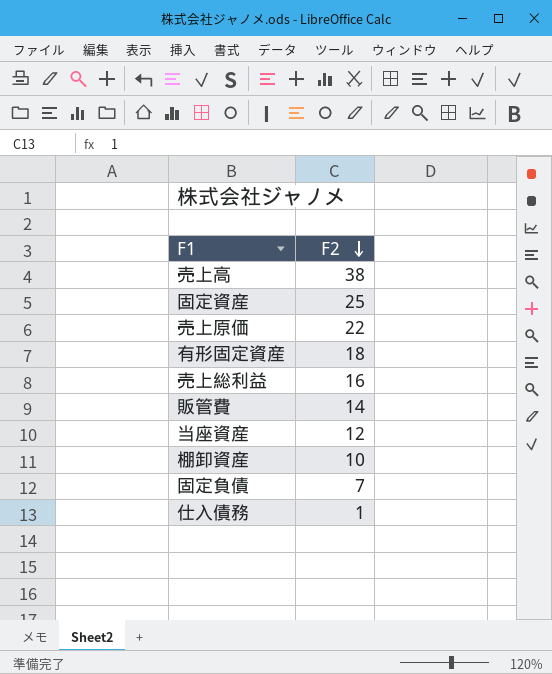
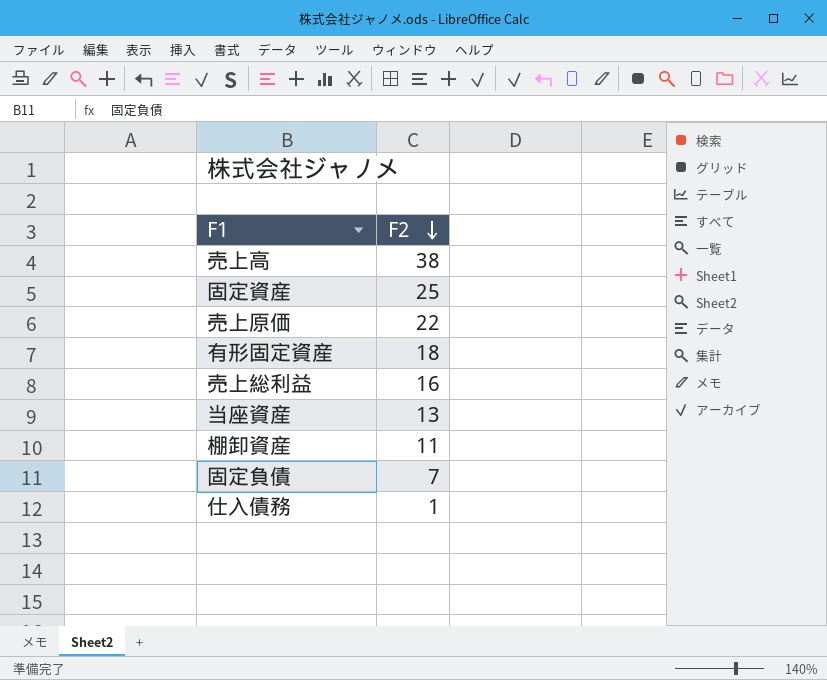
row 販管費: 14 -> none
当座資産 | F2: 12 -> 13
棚卸資産 | F2: 10 -> 11

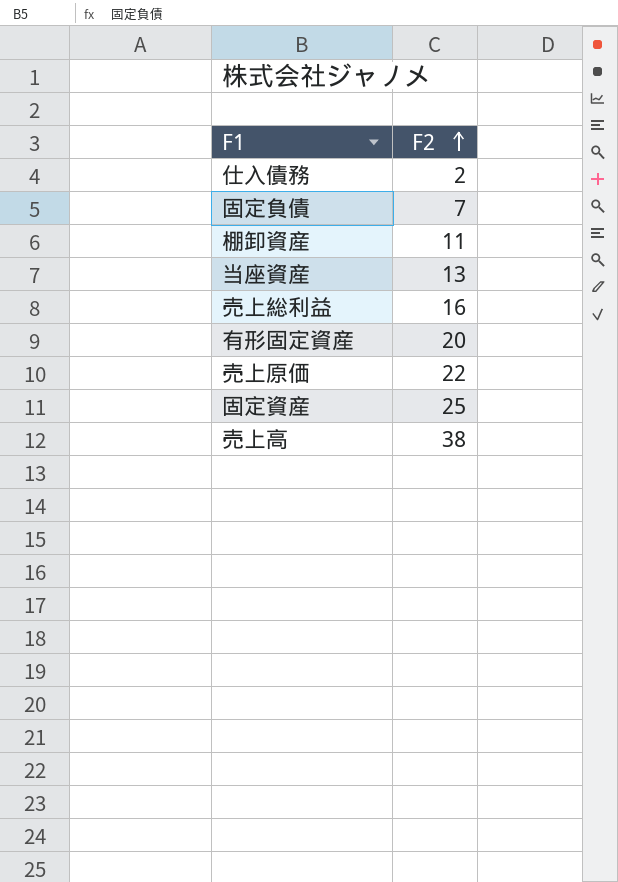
row order: F2 descending -> F2 ascending
仕入債務 | F2: 1 -> 2
有形固定資産 | F2: 18 -> 20

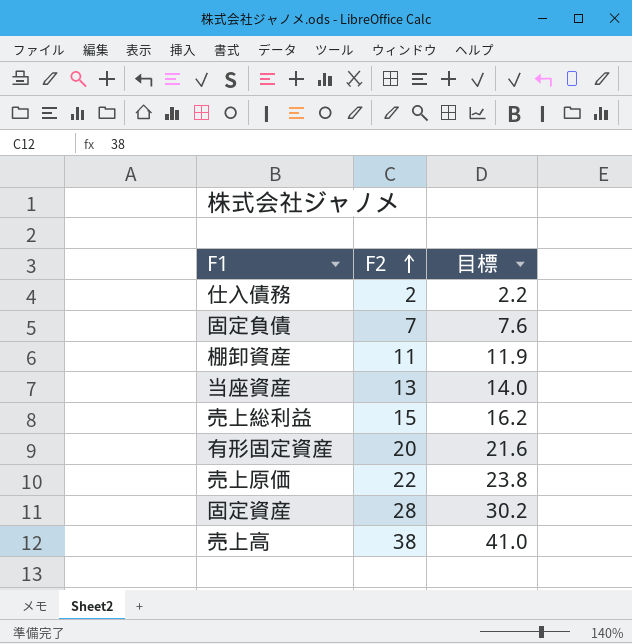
column 目標 | formula: none -> [F2] * 1.08
売上総利益 | F2: 16 -> 15
固定資産 | F2: 25 -> 28

